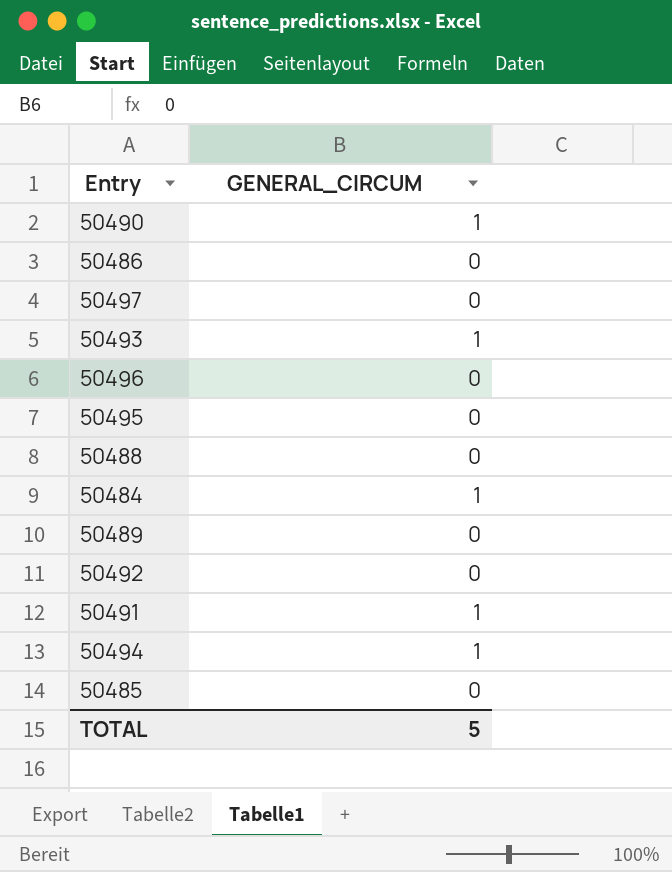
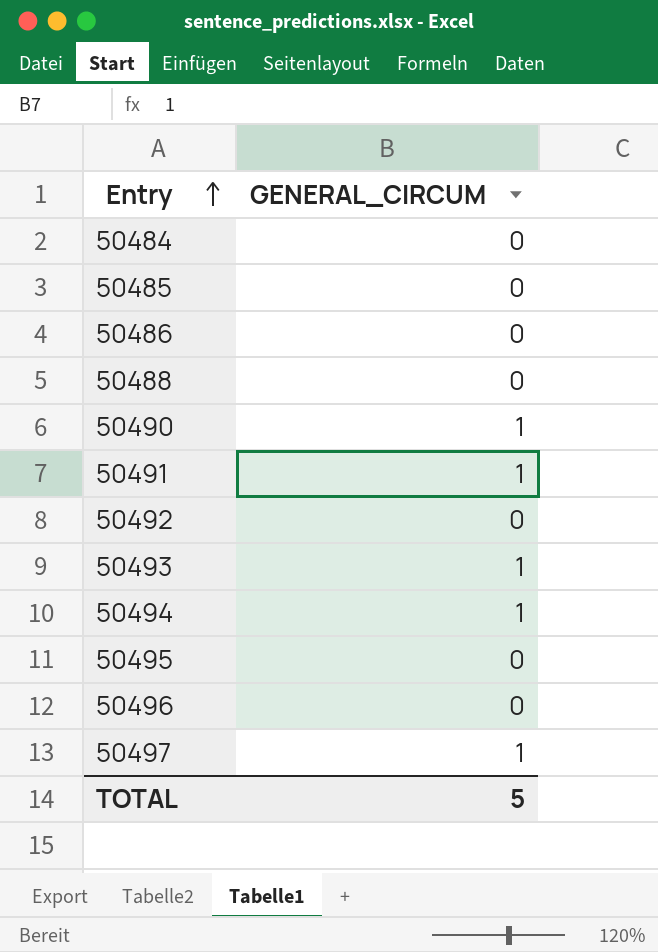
row order: none -> Entry ascending
row 50489: 0 -> none
50484 | GENERAL_CIRCUM: 1 -> 0
50497 | GENERAL_CIRCUM: 0 -> 1

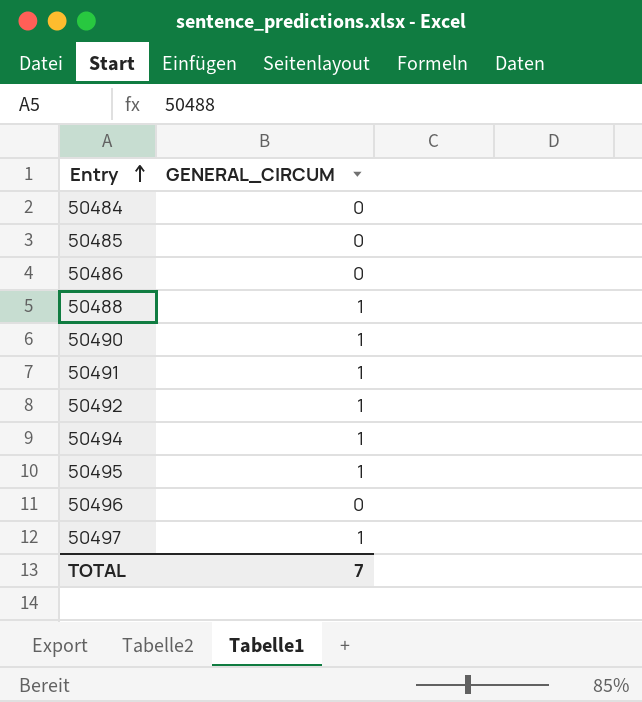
row 50493: 1 -> none
50488 | GENERAL_CIRCUM: 0 -> 1
50492 | GENERAL_CIRCUM: 0 -> 1
50495 | GENERAL_CIRCUM: 0 -> 1
TOTAL | GENERAL_CIRCUM: 5 -> 7

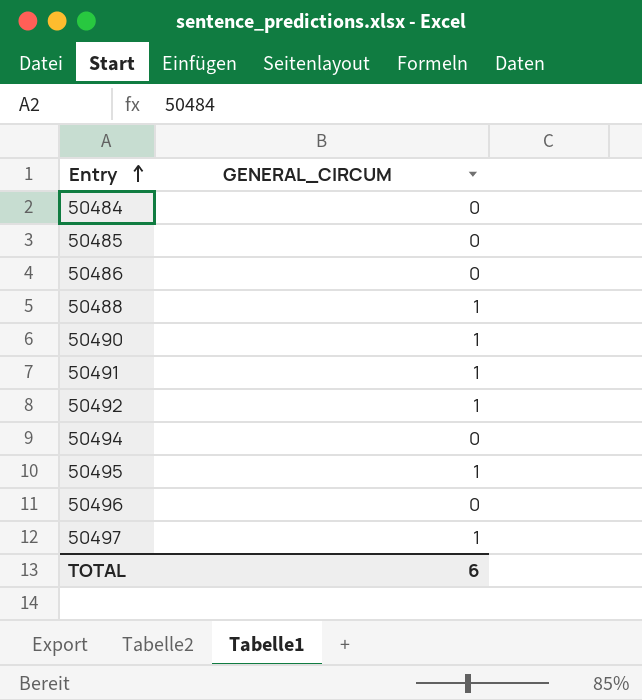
50494 | GENERAL_CIRCUM: 1 -> 0
TOTAL | GENERAL_CIRCUM: 7 -> 6

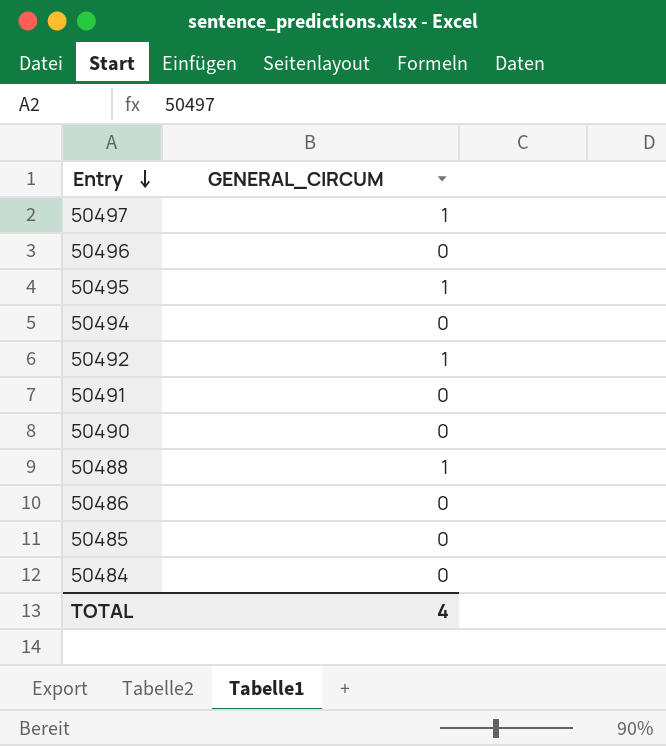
row order: Entry ascending -> Entry descending
50491 | GENERAL_CIRCUM: 1 -> 0
50490 | GENERAL_CIRCUM: 1 -> 0
TOTAL | GENERAL_CIRCUM: 6 -> 4

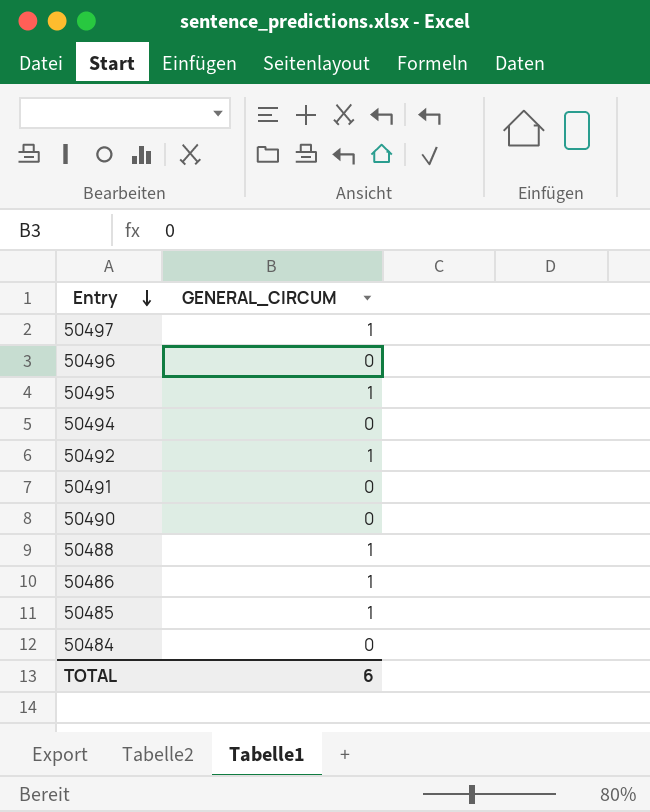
50486 | GENERAL_CIRCUM: 0 -> 1
50485 | GENERAL_CIRCUM: 0 -> 1
TOTAL | GENERAL_CIRCUM: 4 -> 6

